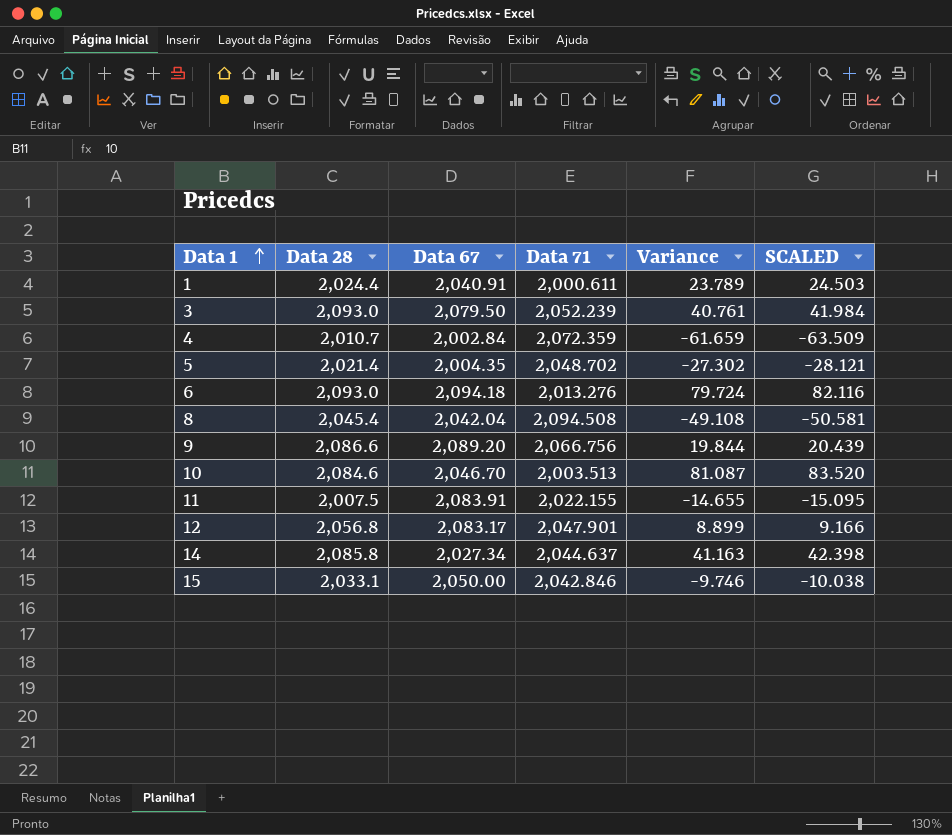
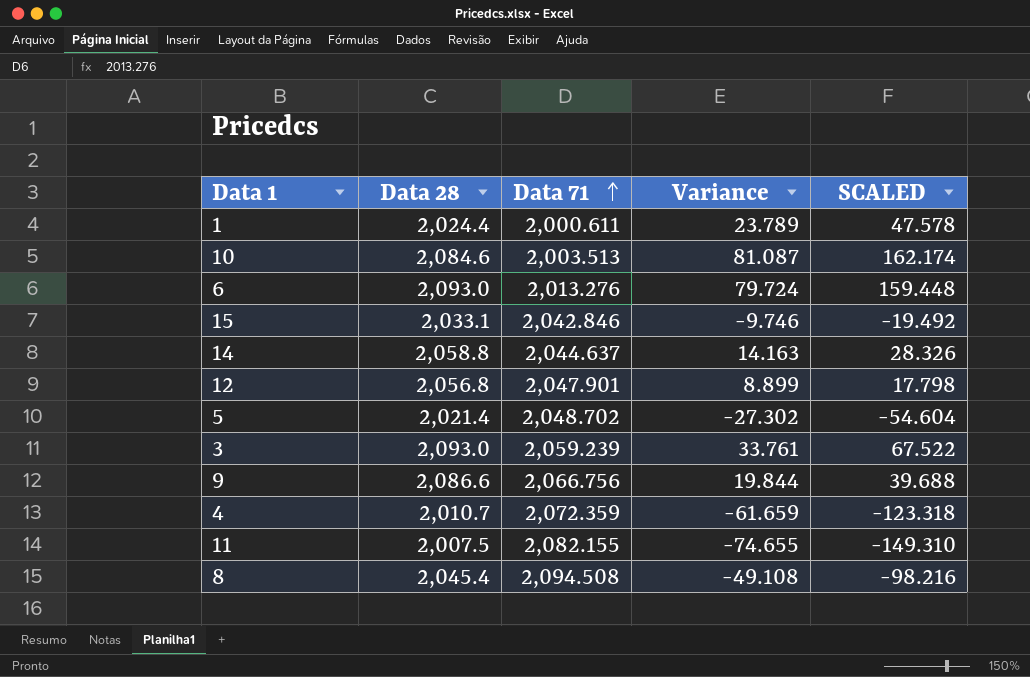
row order: Data 1 ascending -> Data 71 ascending
column Data 67 | position: 3 -> none
column SCALED | formula: [Variance] * 1.03 -> [Variance] * 2
14 | Data 28: 2,085.8 -> 2,058.8
14 | Variance: 41.163 -> 14.163
3 | Data 71: 2,052.239 -> 2,059.239
3 | Variance: 40.761 -> 33.761
11 | Data 71: 2,022.155 -> 2,082.155
11 | Variance: -14.655 -> -74.655

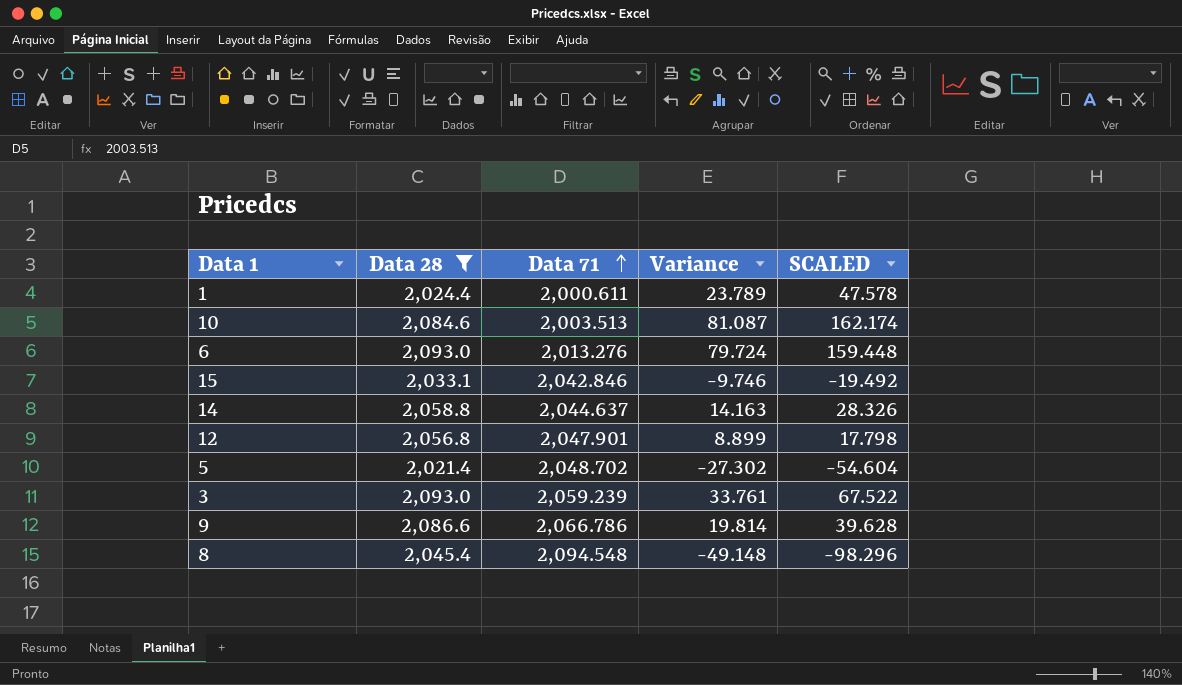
filter: none -> Data 28 >= 2,021.4
9 | Data 71: 2,066.756 -> 2,066.786
9 | Variance: 19.844 -> 19.814
9 | SCALED: 39.688 -> 39.628
8 | Data 71: 2,094.508 -> 2,094.548
8 | Variance: -49.108 -> -49.148
8 | SCALED: -98.216 -> -98.296

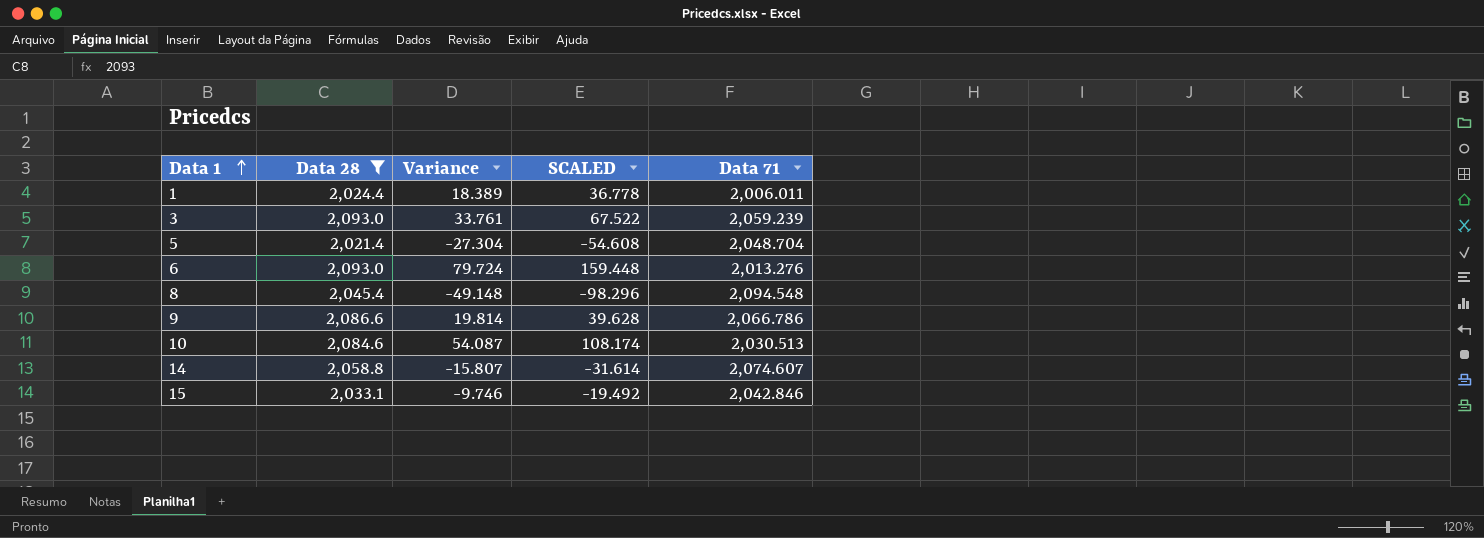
row order: Data 71 ascending -> Data 1 ascending
column Data 71 | position: 3 -> 5
row 12: 2,056.8 | 2,047.901 | 8.899 | 17.798 -> none
1 | Variance: 23.789 -> 18.389
1 | SCALED: 47.578 -> 36.778
1 | Data 71: 2,000.611 -> 2,006.011
5 | Variance: -27.302 -> -27.304
5 | SCALED: -54.604 -> -54.608
5 | Data 71: 2,048.702 -> 2,048.704
10 | Variance: 81.087 -> 54.087
10 | SCALED: 162.174 -> 108.174
10 | Data 71: 2,003.513 -> 2,030.513
14 | Variance: 14.163 -> -15.807
14 | SCALED: 28.326 -> -31.614
14 | Data 71: 2,044.637 -> 2,074.607

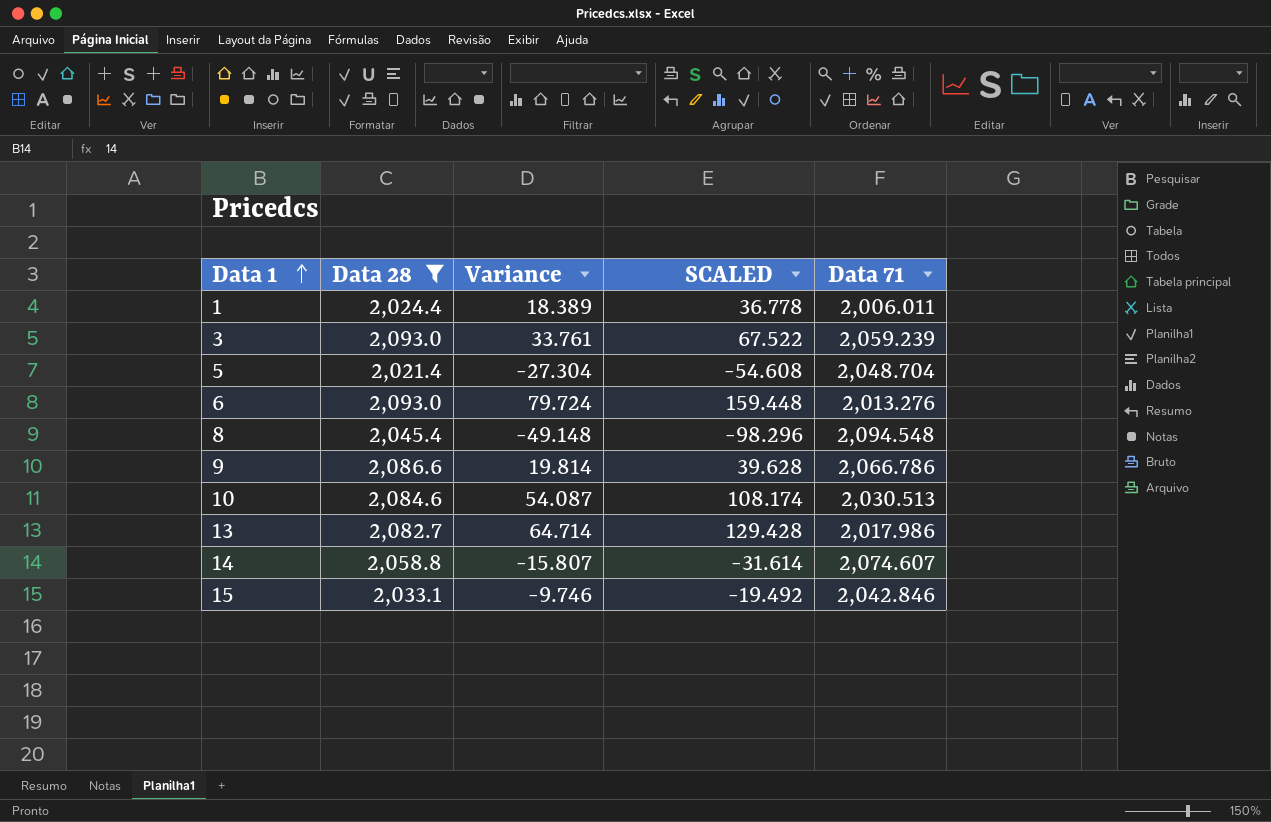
row 13: none -> 2,082.7 | 64.714 | 129.428 | 2,017.986

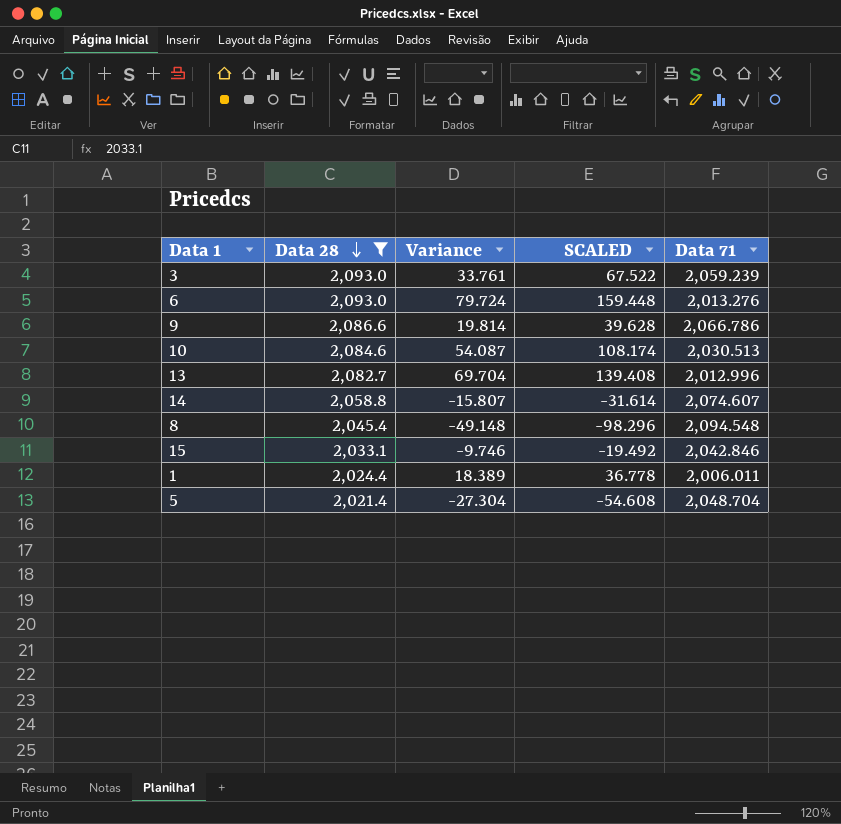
row order: Data 1 ascending -> Data 28 descending
13 | Variance: 64.714 -> 69.704
13 | SCALED: 129.428 -> 139.408
13 | Data 71: 2,017.986 -> 2,012.996

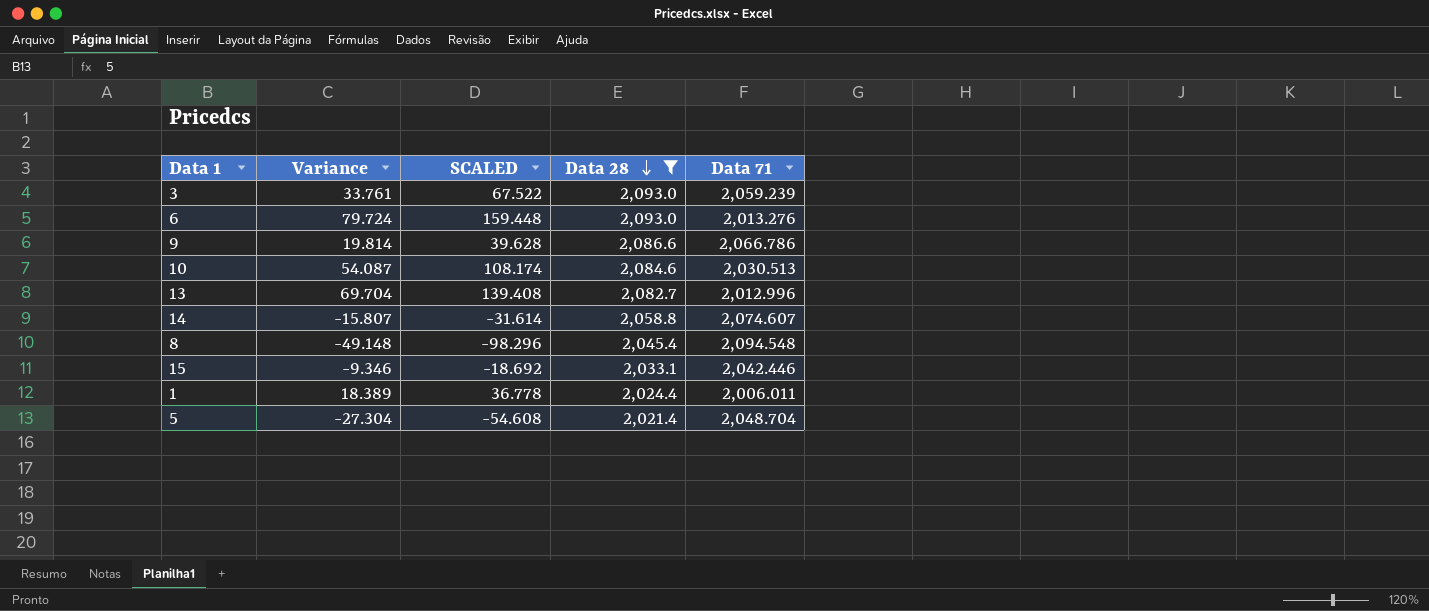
column Data 28 | position: 2 -> 4
15 | Variance: -9.746 -> -9.346
15 | SCALED: -19.492 -> -18.692
15 | Data 71: 2,042.846 -> 2,042.446

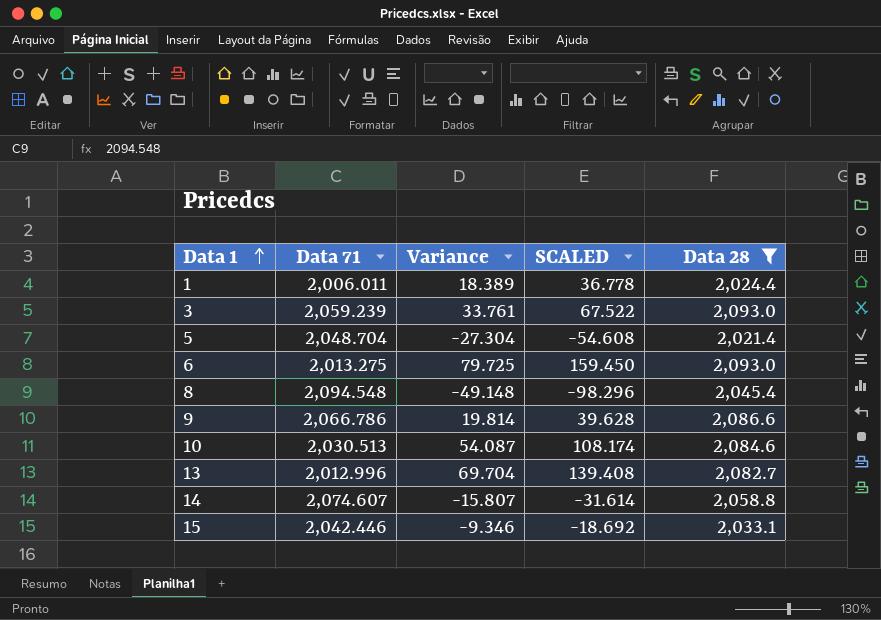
row order: Data 28 descending -> Data 1 ascending
column Data 71 | position: 5 -> 2
6 | Data 71: 2,013.276 -> 2,013.275
6 | Variance: 79.724 -> 79.725
6 | SCALED: 159.448 -> 159.450

